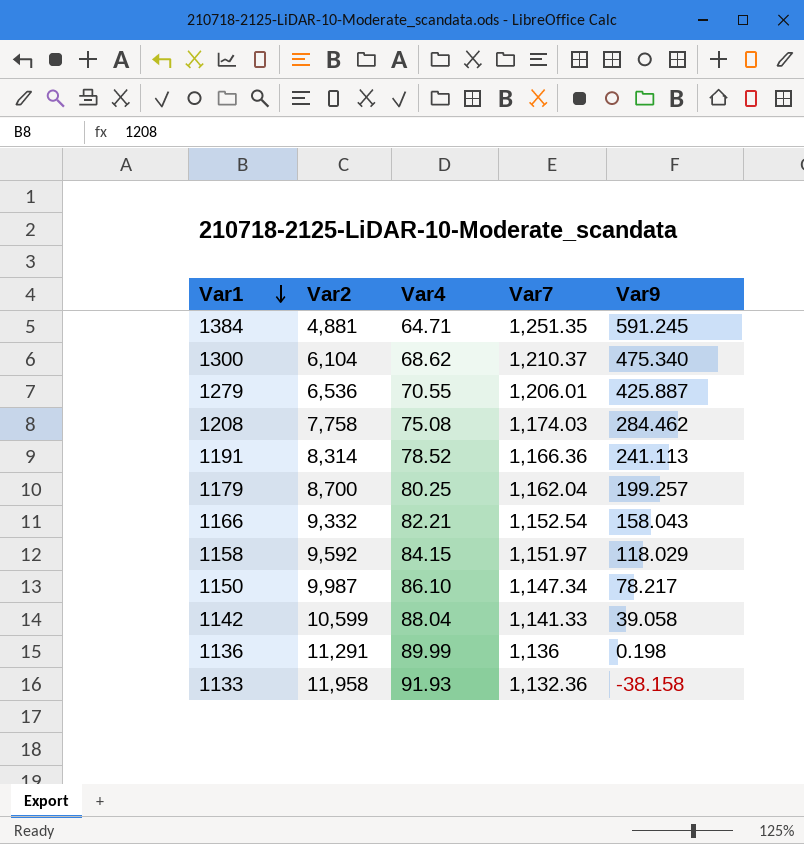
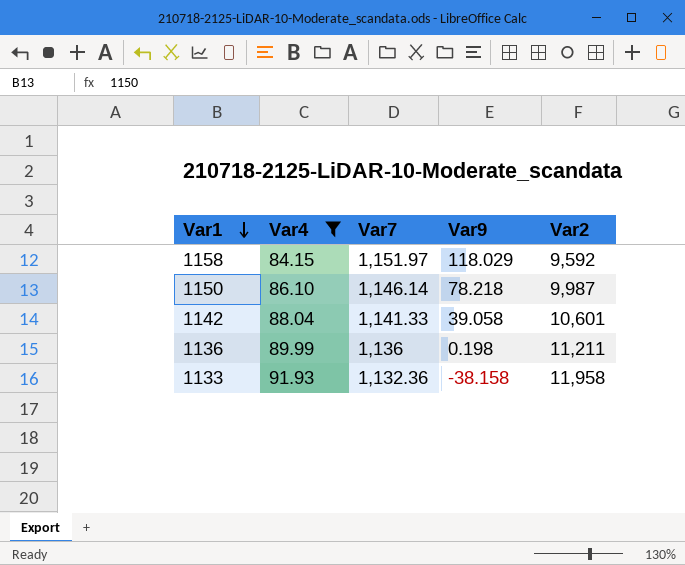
filter: none -> Var4 >= 84.15
column Var2 | position: 2 -> 5
1150 | Var7: 1,147.34 -> 1,146.14
1150 | Var9: 78.217 -> 78.218
1142 | Var2: 10,599 -> 10,601
1136 | Var2: 11,291 -> 11,211

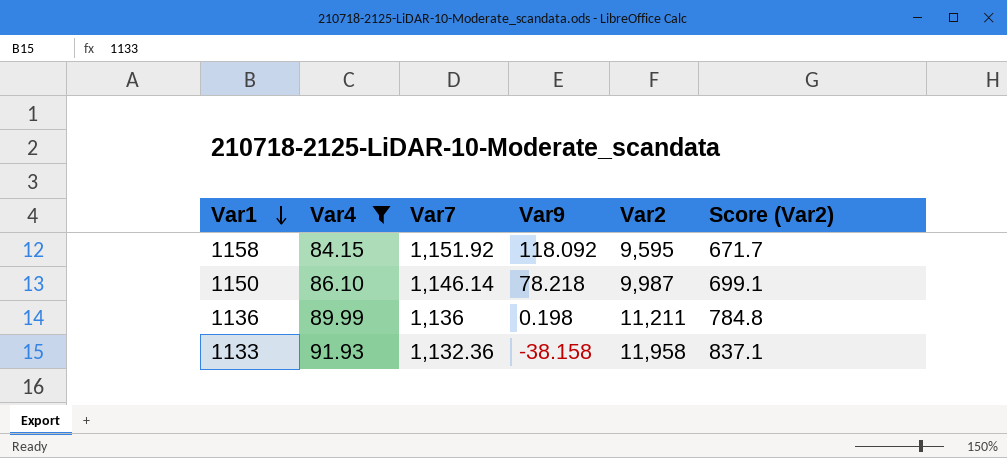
column Score (Var2) | formula: none -> [Var2] * 0.07
row 1142: 88.04 | 1,141.33 | 39.058 | 10,601 -> none
1158 | Var7: 1,151.97 -> 1,151.92
1158 | Var9: 118.029 -> 118.092
1158 | Var2: 9,592 -> 9,595

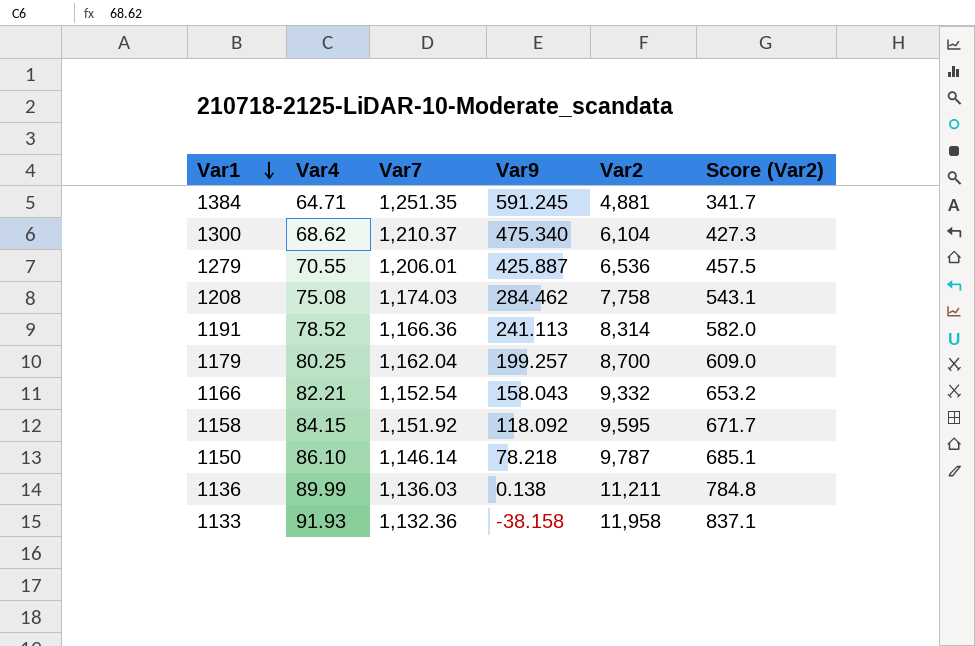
filter: Var4 >= 84.15 -> none
1150 | Var2: 9,987 -> 9,787
1150 | Score (Var2): 699.1 -> 685.1
1136 | Var7: 1,136 -> 1,136.03
1136 | Var9: 0.198 -> 0.138

